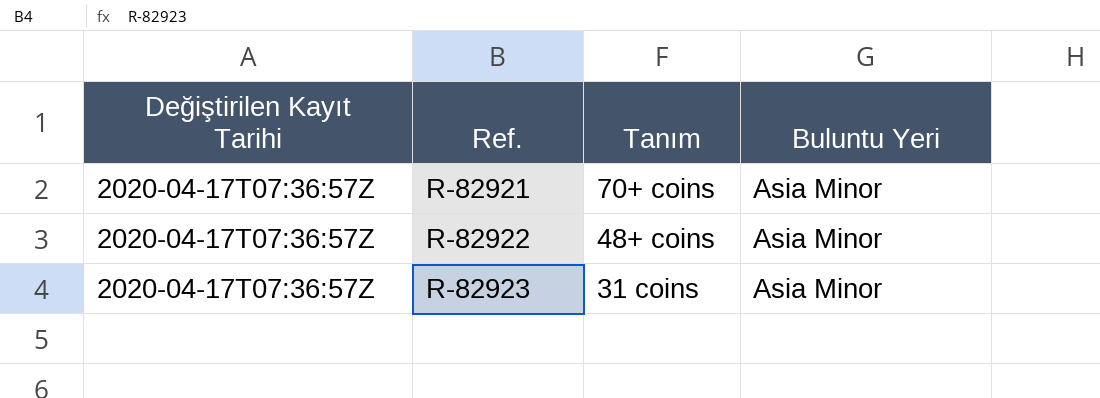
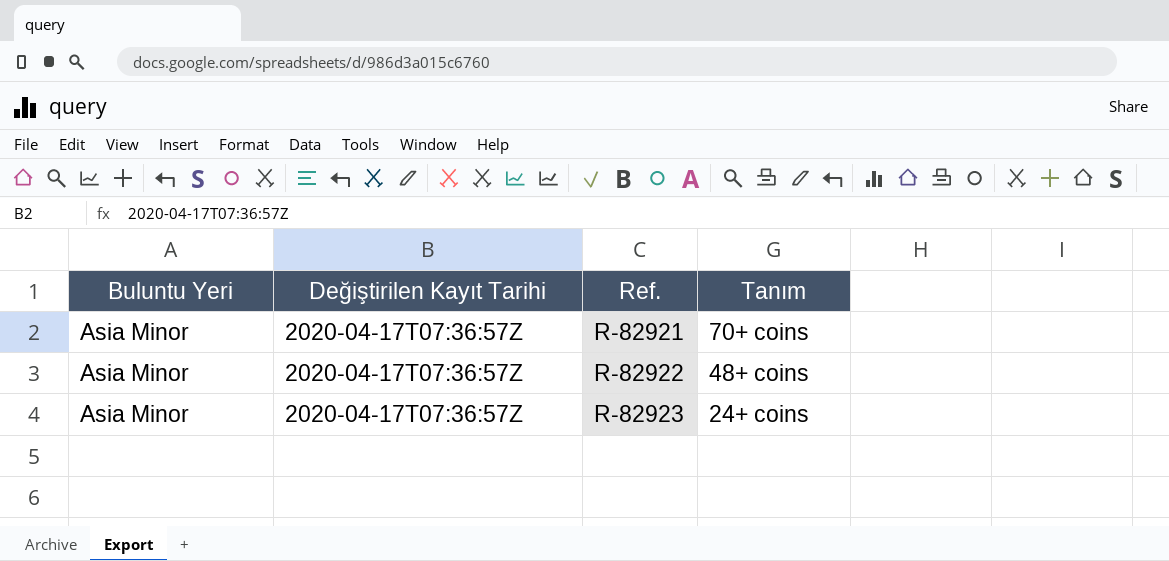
column Buluntu Yeri | position: 4 -> 1
R-82923 | Tanım: 31 coins -> 24+ coins

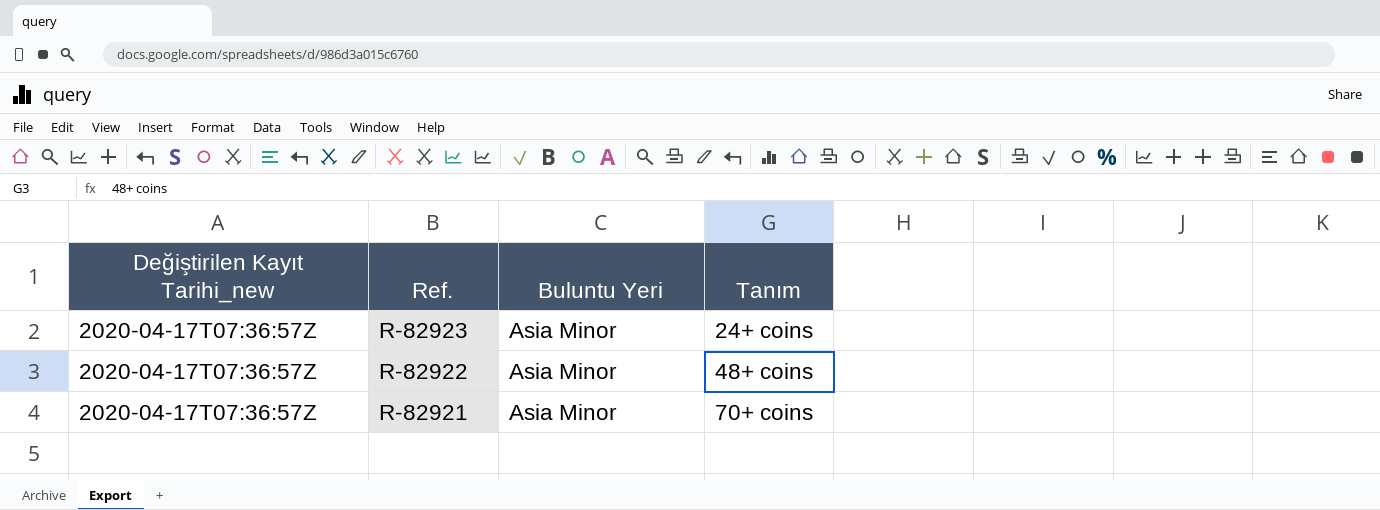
row order: Ref. ascending -> Ref. descending
column name: Değiştirilen Kayıt Tarihi -> Değiştirilen Kayıt Tarihi_new
column Buluntu Yeri | position: 1 -> 3

